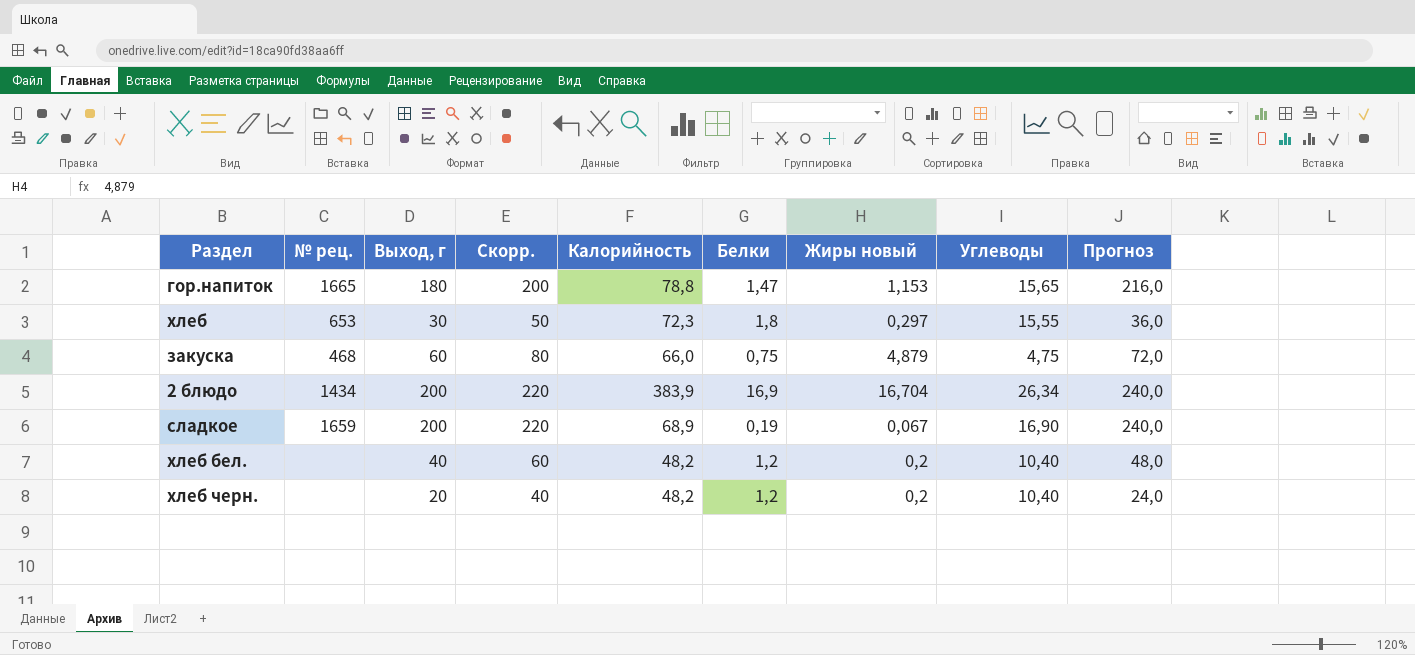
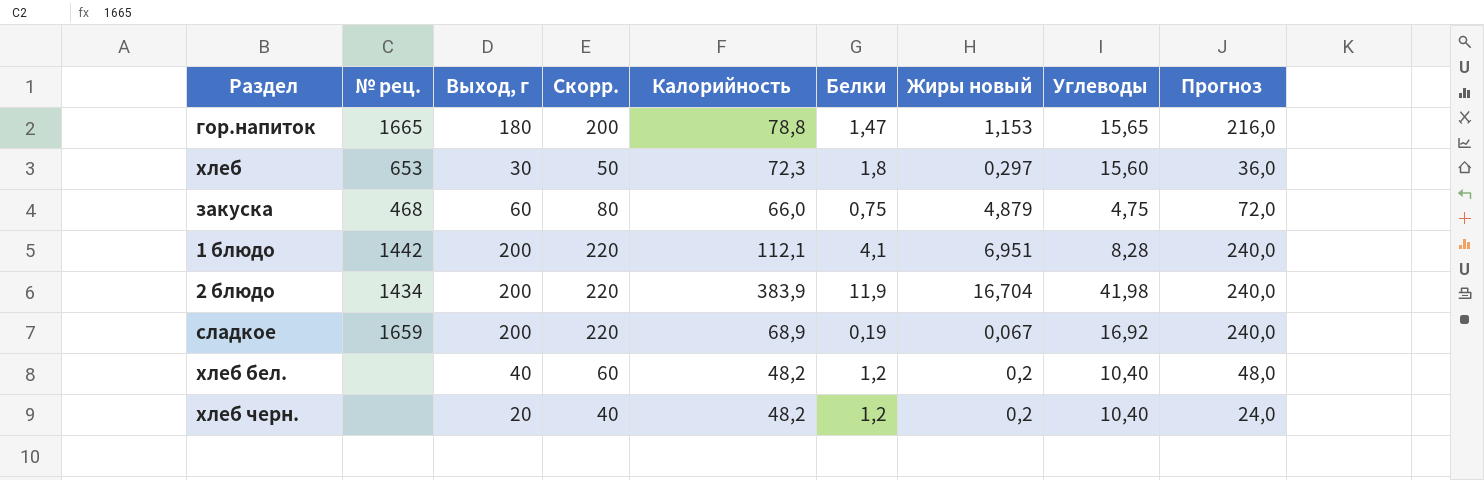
хлеб | Углеводы: 15,55 -> 15,60
row 1 блюдо: none -> 1442 | 200 | 220 | 112,1 | 4,1 | 6,951 | 8,28 | 240,0
2 блюдо | Белки: 16,9 -> 11,9
2 блюдо | Углеводы: 26,34 -> 41,98
сладкое | Углеводы: 16,90 -> 16,92

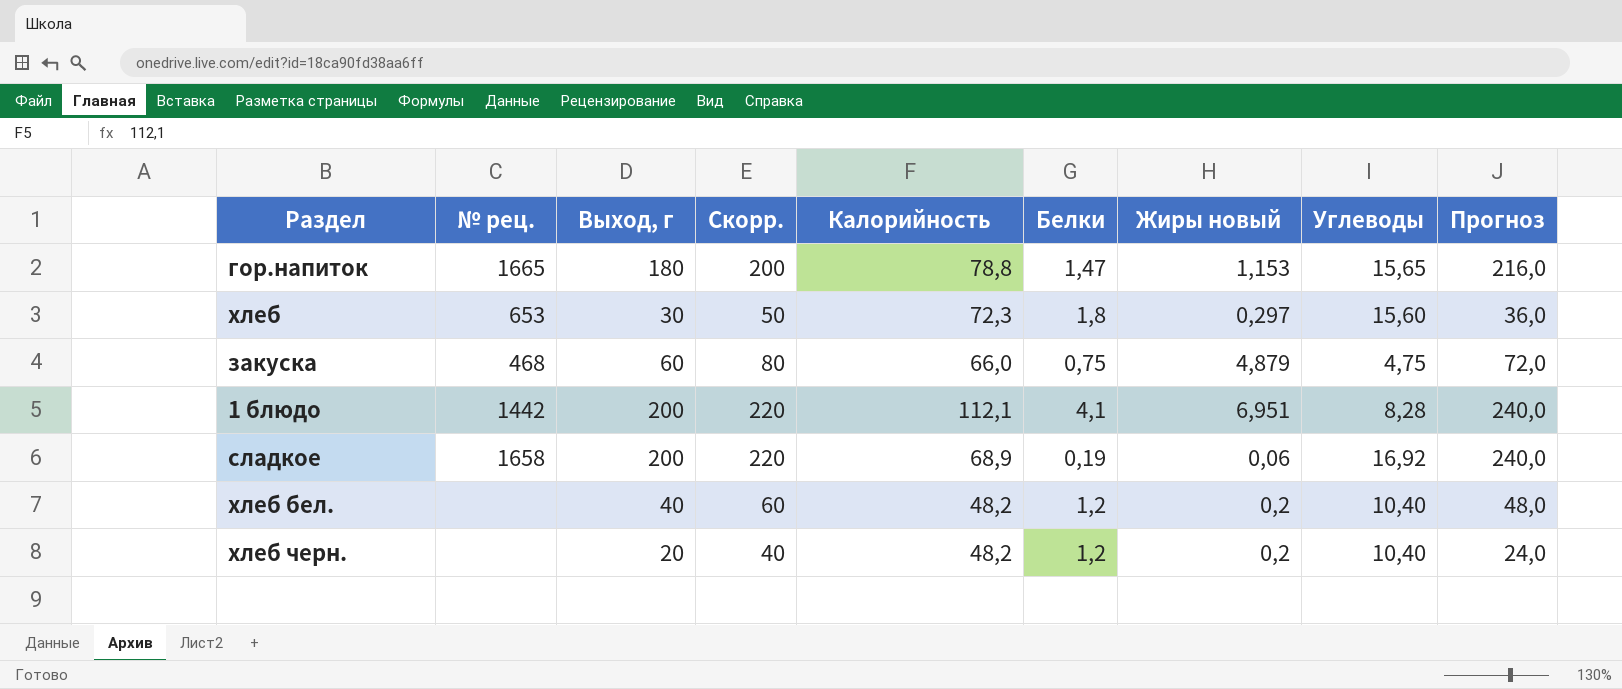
row 2 блюдо: 1434 | 200 | 220 | 383,9 | 11,9 | 16,704 | 41,98 | 240,0 -> none
сладкое | № рец.: 1659 -> 1658
сладкое | Жиры новый: 0,067 -> 0,06

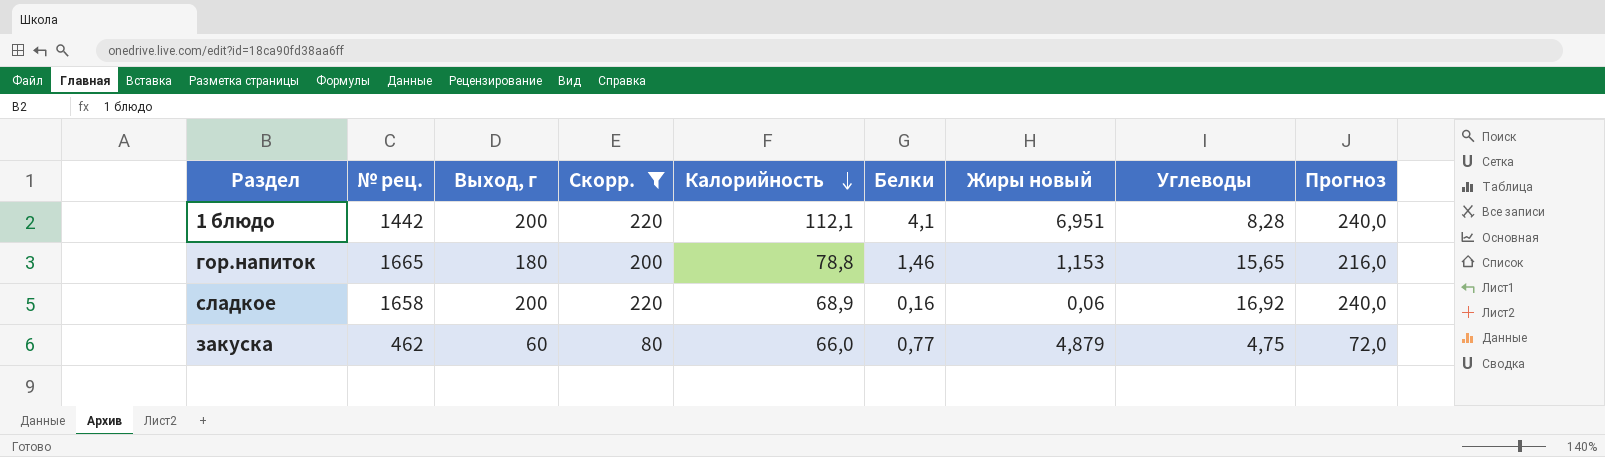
filter: none -> Скорр. >= 80
row order: none -> Калорийность descending
гор.напиток | Белки: 1,47 -> 1,46
сладкое | Белки: 0,19 -> 0,16
закуска | № рец.: 468 -> 462
закуска | Белки: 0,75 -> 0,77

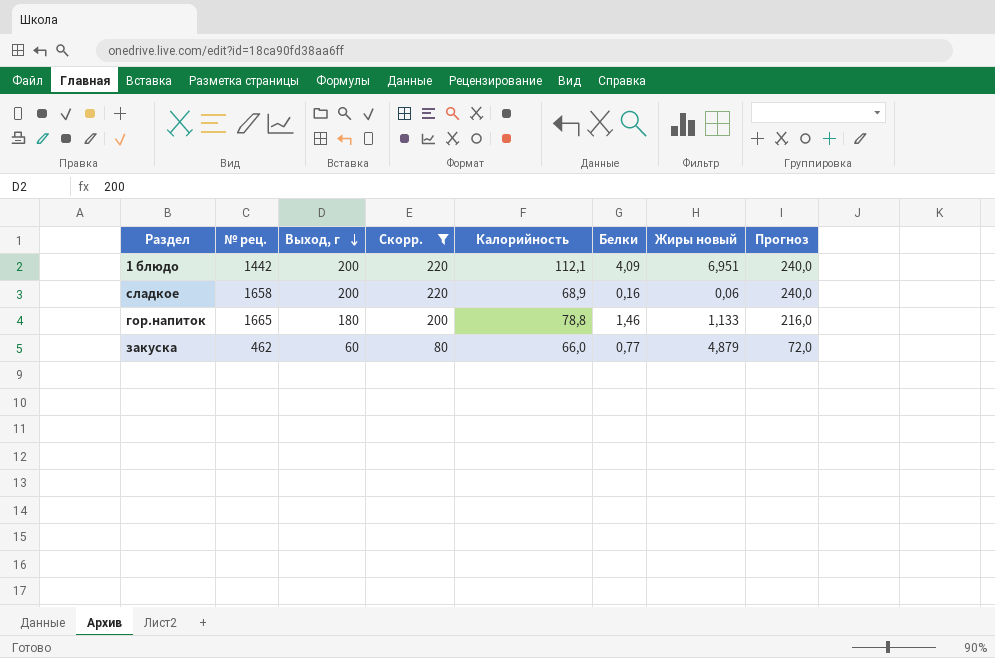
row order: Калорийность descending -> Выход, г descending
column Углеводы | position: 8 -> none
1 блюдо | Белки: 4,1 -> 4,09
гор.напиток | Жиры новый: 1,153 -> 1,133

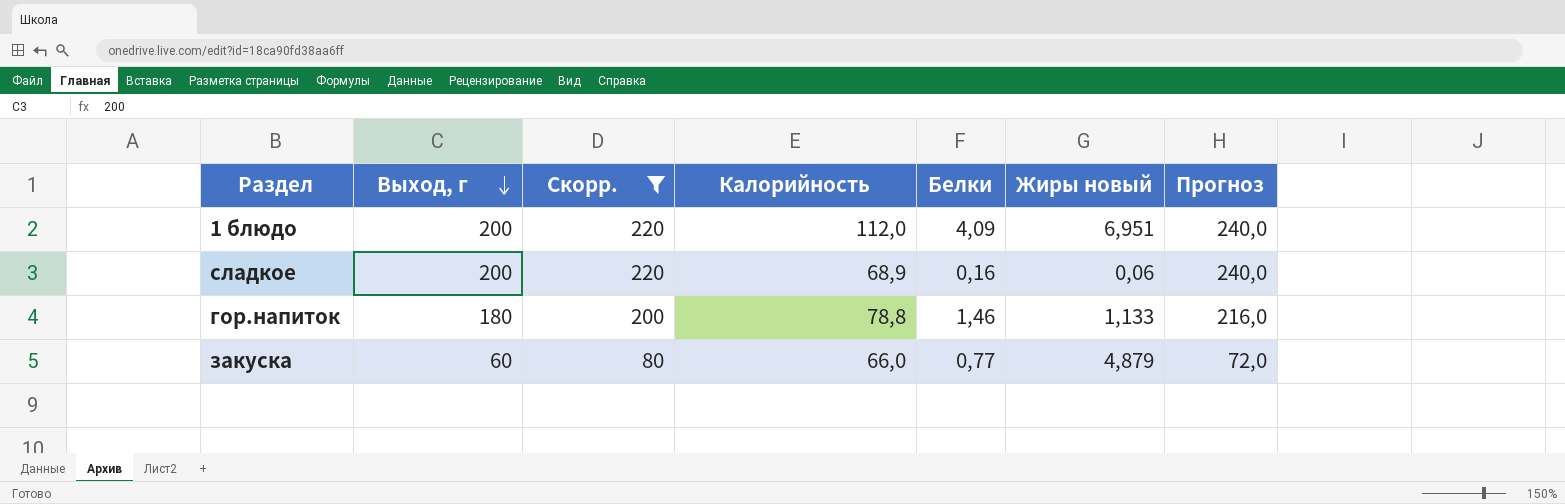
column № рец. | position: 2 -> none
1 блюдо | Калорийность: 112,1 -> 112,0

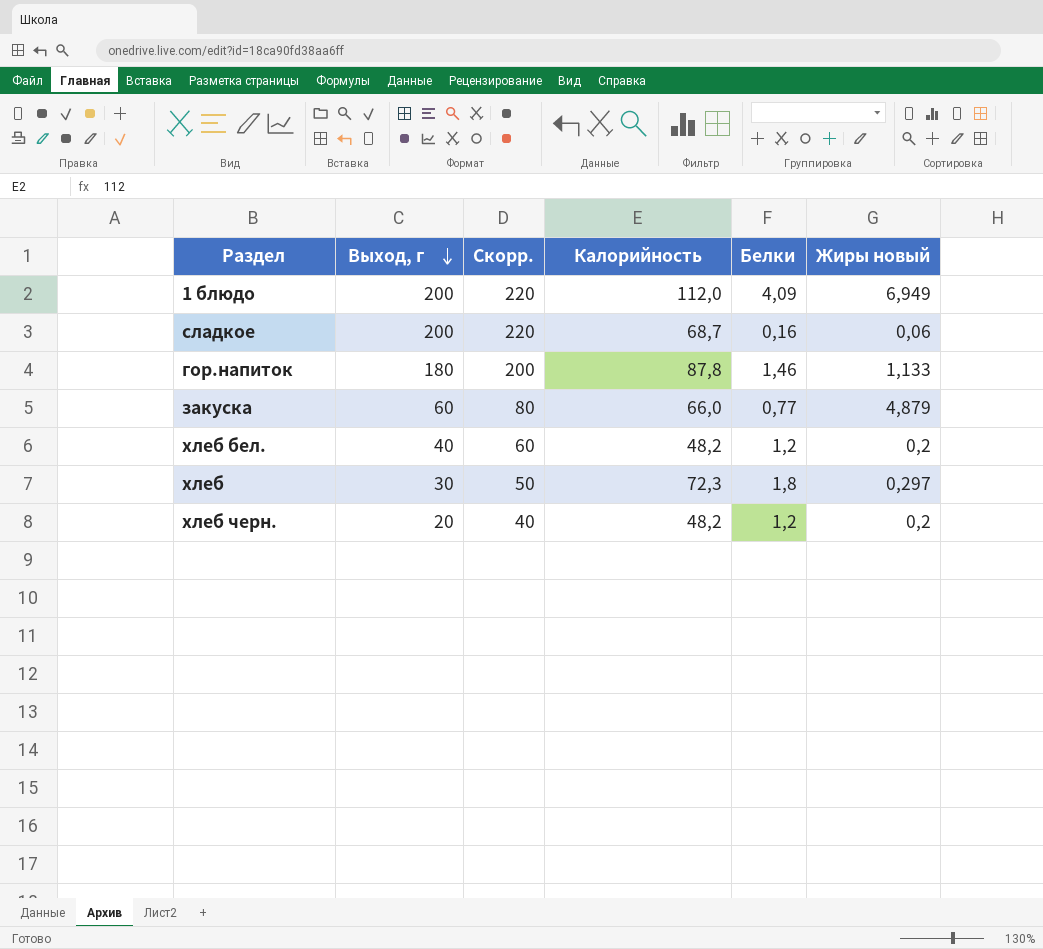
filter: Скорр. >= 80 -> none
column Прогноз | formula: [Выход, г] * 1,2 -> none
1 блюдо | Жиры новый: 6,951 -> 6,949
сладкое | Калорийность: 68,9 -> 68,7
гор.напиток | Калорийность: 78,8 -> 87,8

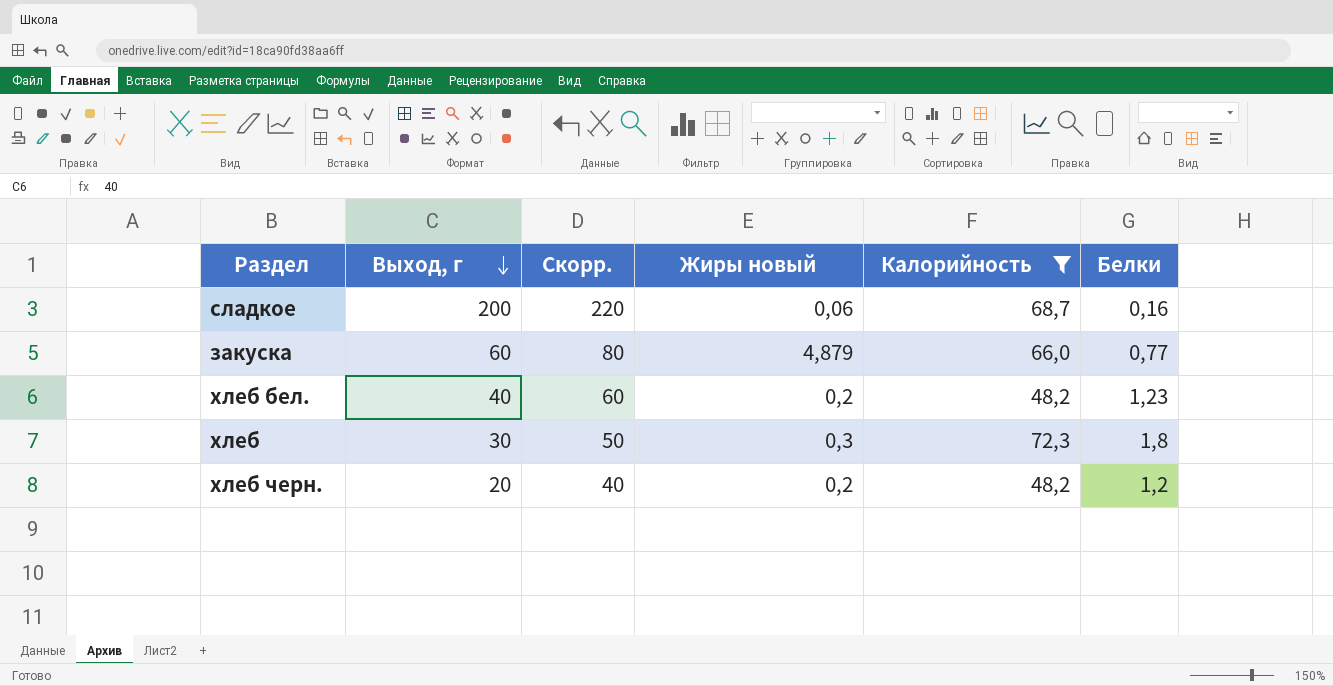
filter: none -> Калорийность <= 72,3
column Жиры новый | position: 6 -> 4
хлеб бел. | Белки: 1,2 -> 1,23
хлеб | Жиры новый: 0,297 -> 0,3

